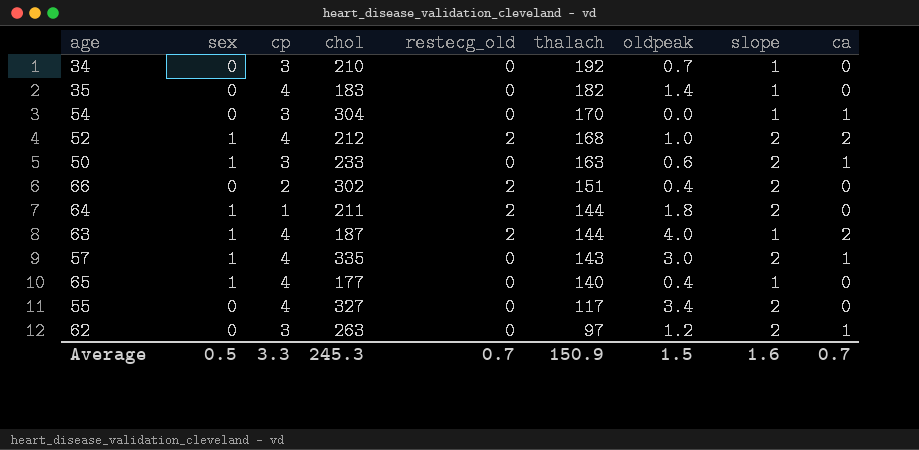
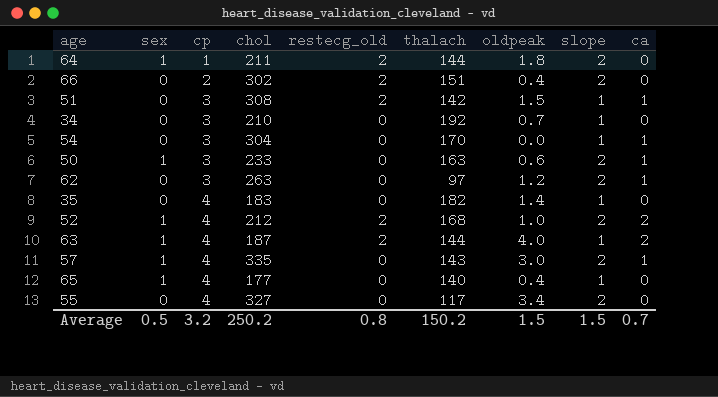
row order: thalach descending -> cp ascending
row 51: none -> 0 | 3 | 308 | 2 | 142 | 1.5 | 1 | 1
Average | cp: 3.3 -> 3.2
Average | chol: 245.3 -> 250.2
Average | restecg_old: 0.7 -> 0.8
Average | thalach: 150.9 -> 150.2
Average | slope: 1.6 -> 1.5

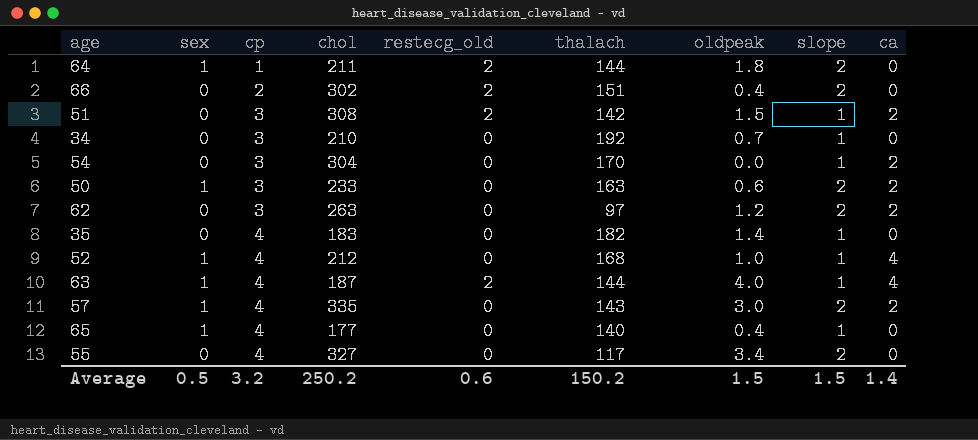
51 | ca: 1 -> 2
54 | ca: 1 -> 2
50 | ca: 1 -> 2
62 | ca: 1 -> 2
52 | restecg_old: 2 -> 0
52 | slope: 2 -> 1
52 | ca: 2 -> 4
63 | ca: 2 -> 4
57 | ca: 1 -> 2
Average | restecg_old: 0.8 -> 0.6
Average | ca: 0.7 -> 1.4

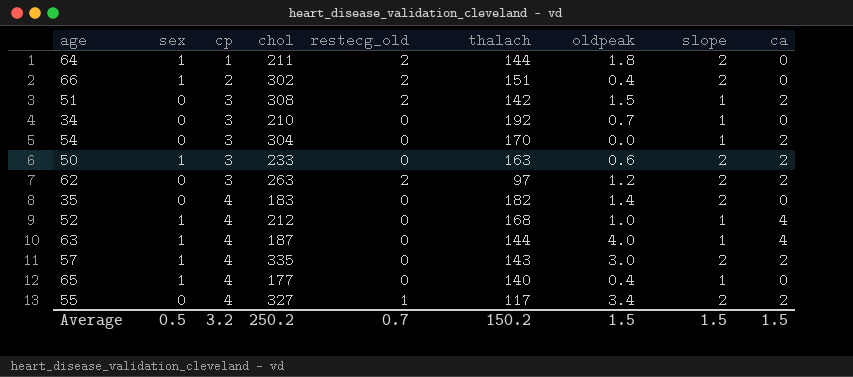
66 | sex: 0 -> 1
62 | restecg_old: 0 -> 2
35 | slope: 1 -> 2
63 | restecg_old: 2 -> 0
55 | restecg_old: 0 -> 1
55 | ca: 0 -> 2
Average | restecg_old: 0.6 -> 0.7
Average | ca: 1.4 -> 1.5

